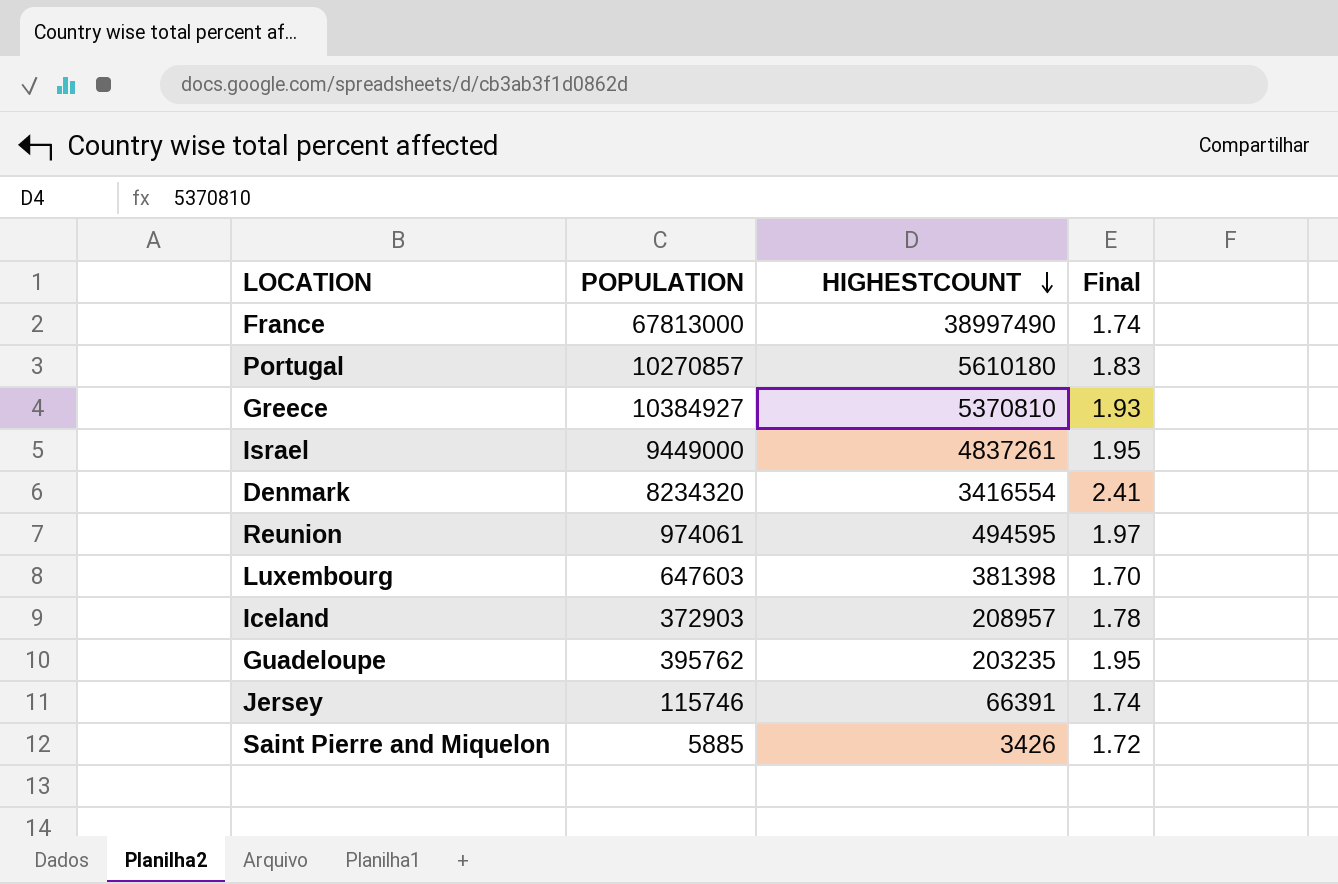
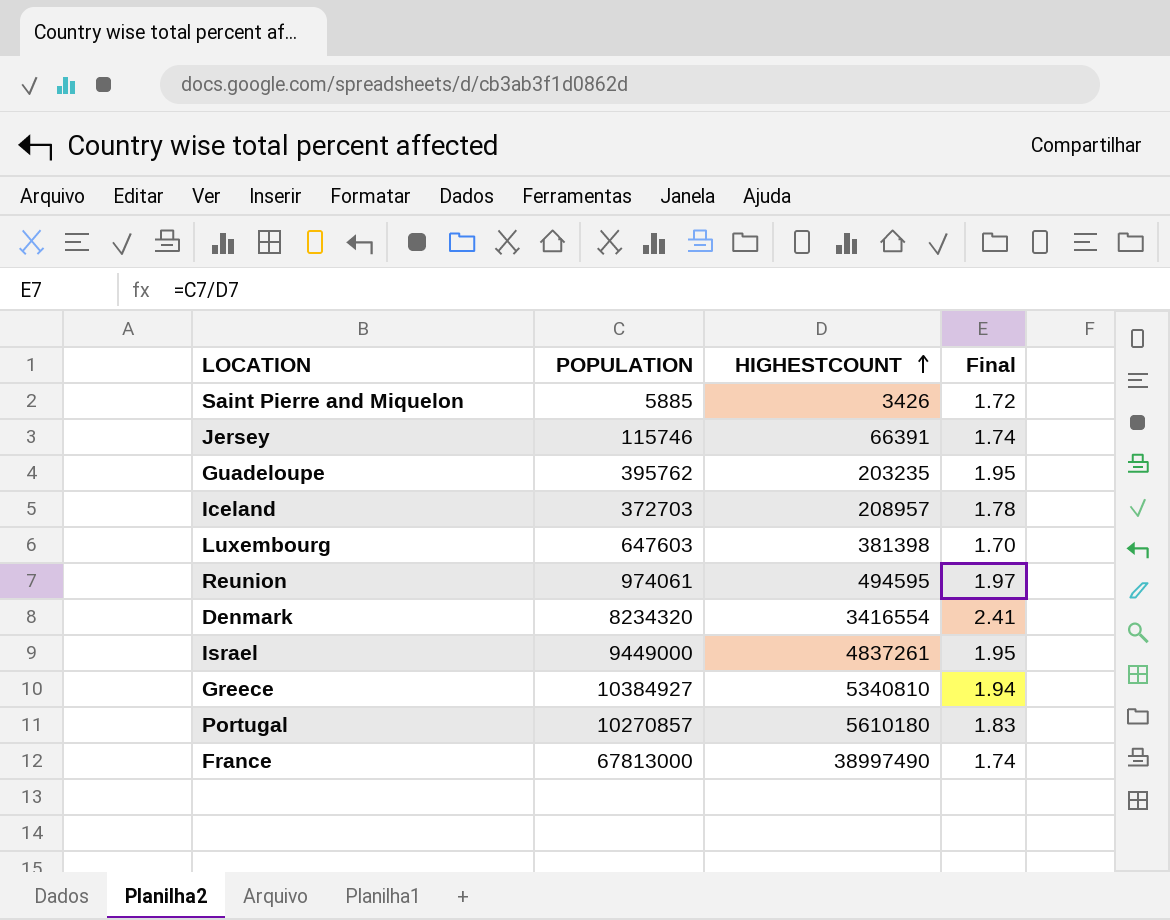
row order: HIGHESTCOUNT descending -> HIGHESTCOUNT ascending
Iceland | POPULATION: 372903 -> 372703
Greece | HIGHESTCOUNT: 5370810 -> 5340810
Greece | Final: 1.93 -> 1.94

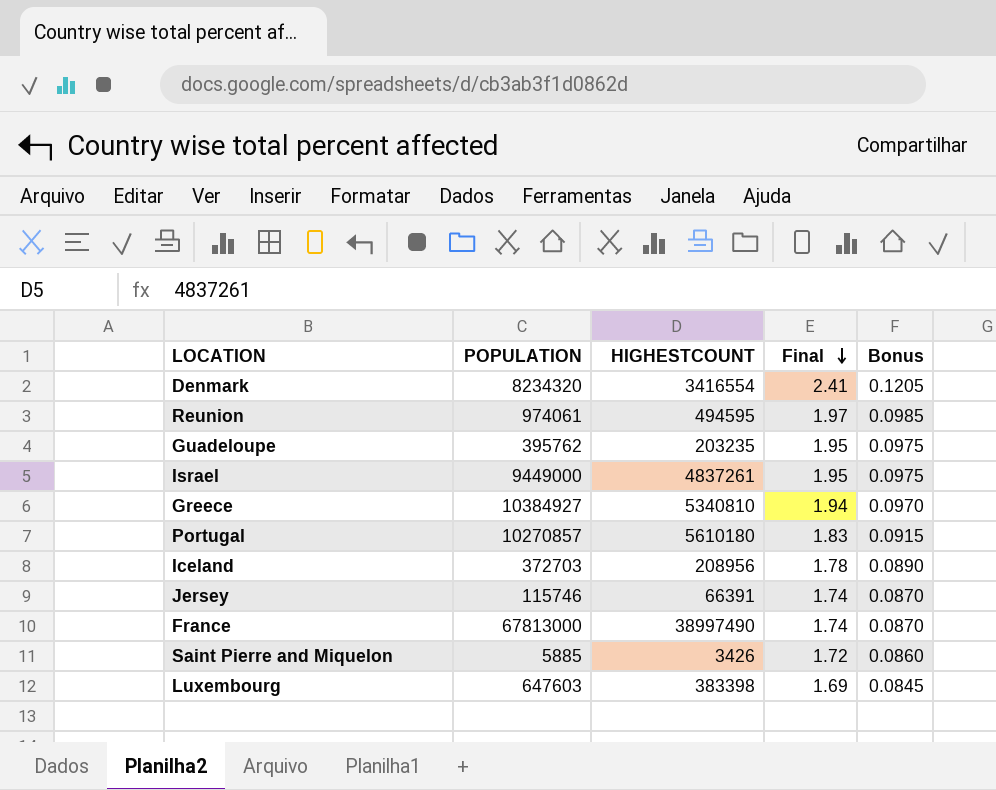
row order: HIGHESTCOUNT ascending -> Final descending
column Bonus | formula: none -> [Final] * 0.05
Iceland | HIGHESTCOUNT: 208957 -> 208956
Luxembourg | HIGHESTCOUNT: 381398 -> 383398
Luxembourg | Final: 1.70 -> 1.69

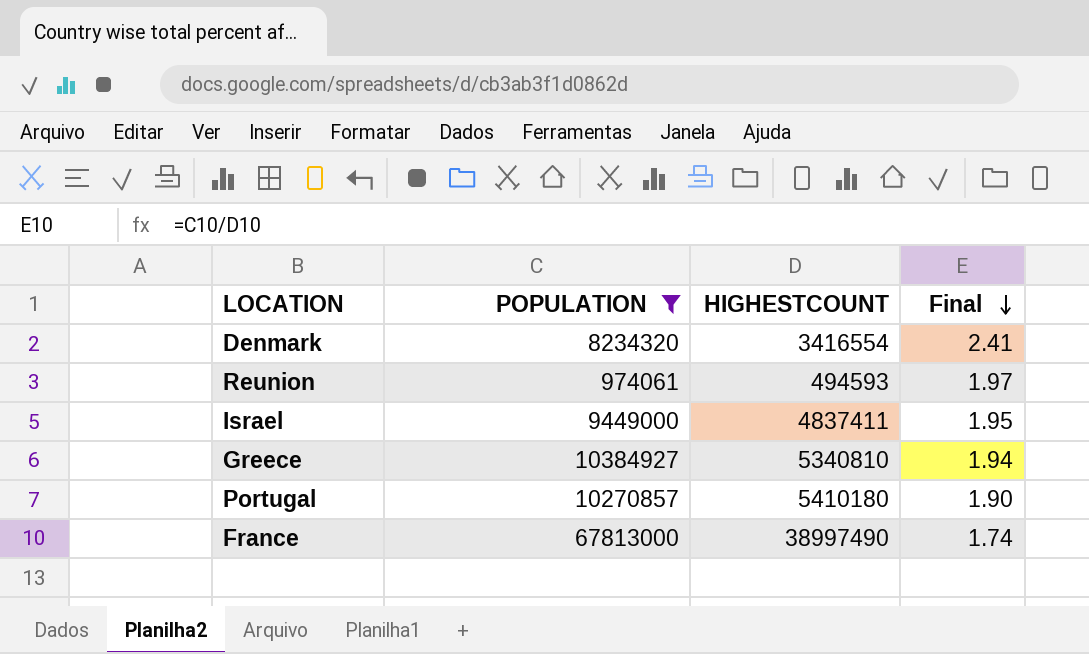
filter: none -> POPULATION >= 974061
column Bonus | formula: [Final] * 0.05 -> none
Reunion | HIGHESTCOUNT: 494595 -> 494593
Israel | HIGHESTCOUNT: 4837261 -> 4837411
Portugal | HIGHESTCOUNT: 5610180 -> 5410180
Portugal | Final: 1.83 -> 1.90

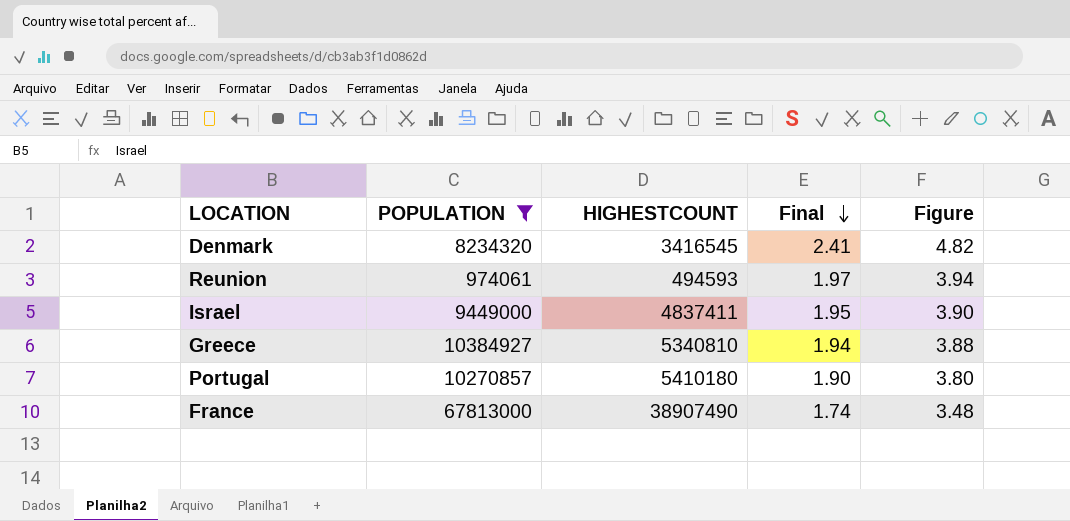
column Figure | formula: none -> [Final] * 2
Denmark | HIGHESTCOUNT: 3416554 -> 3416545
France | HIGHESTCOUNT: 38997490 -> 38907490

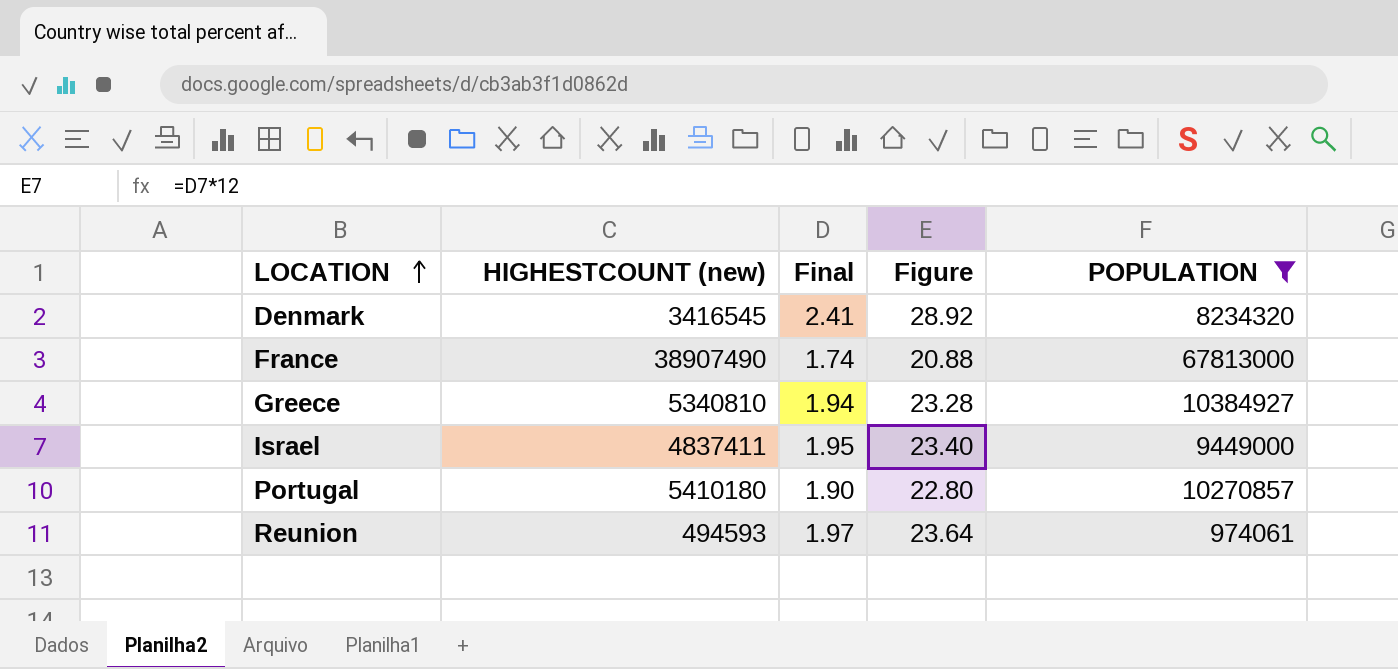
row order: Final descending -> LOCATION ascending
column name: HIGHESTCOUNT -> HIGHESTCOUNT (new)
column Figure | formula: [Final] * 2 -> [Final] * 12
column POPULATION | position: 2 -> 5

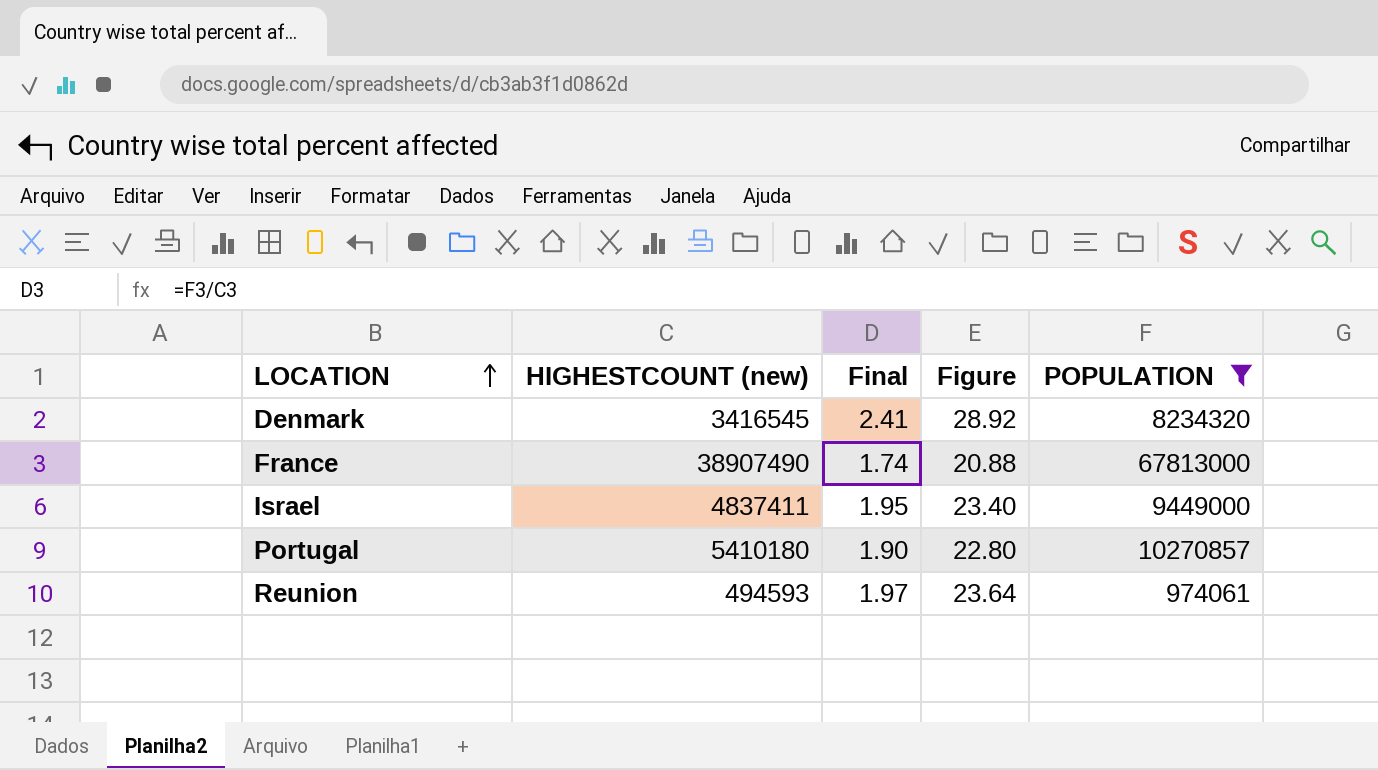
row Greece: 5340810 | 1.94 | 23.28 | 10384927 -> none

